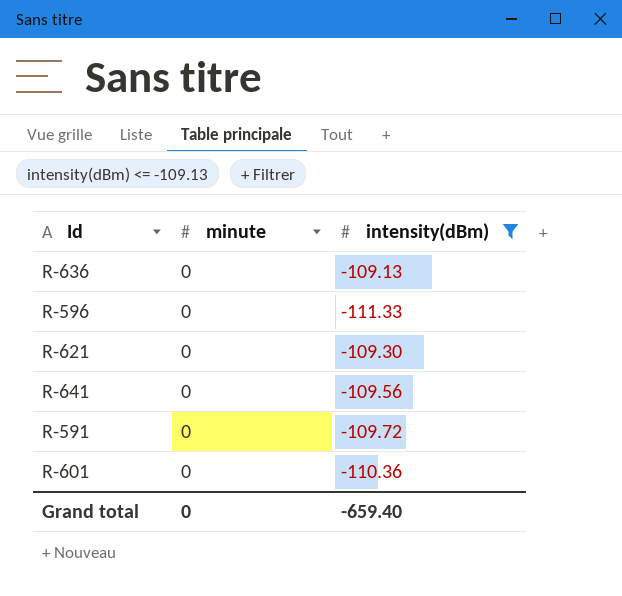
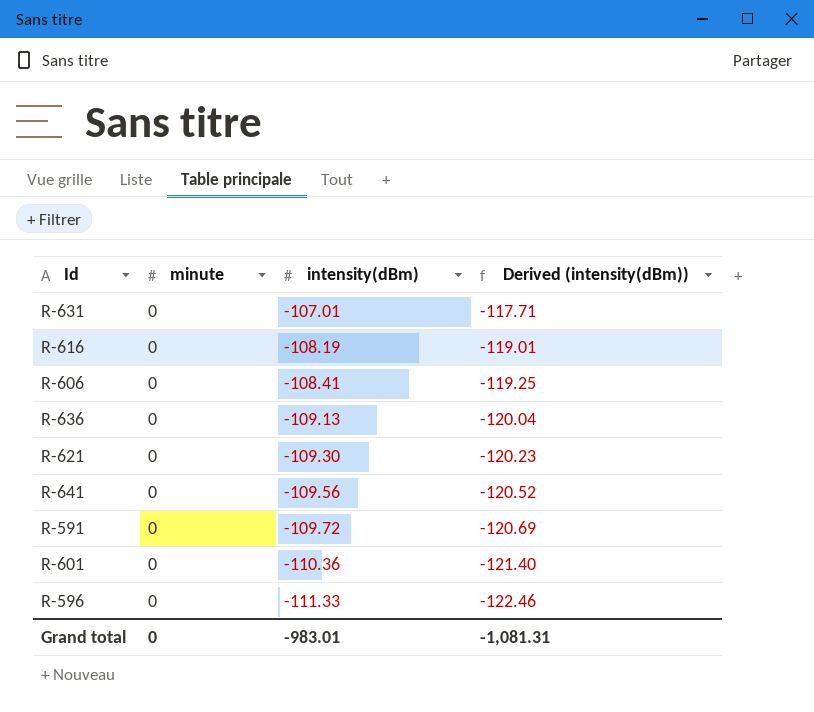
filter: intensity(dBm) <= -109.13 -> none
row order: none -> intensity(dBm) descending
column Derived (intensity(dBm)) | formula: none -> [intensity(dBm)] * 1.1
Grand total | intensity(dBm): -659.40 -> -983.01

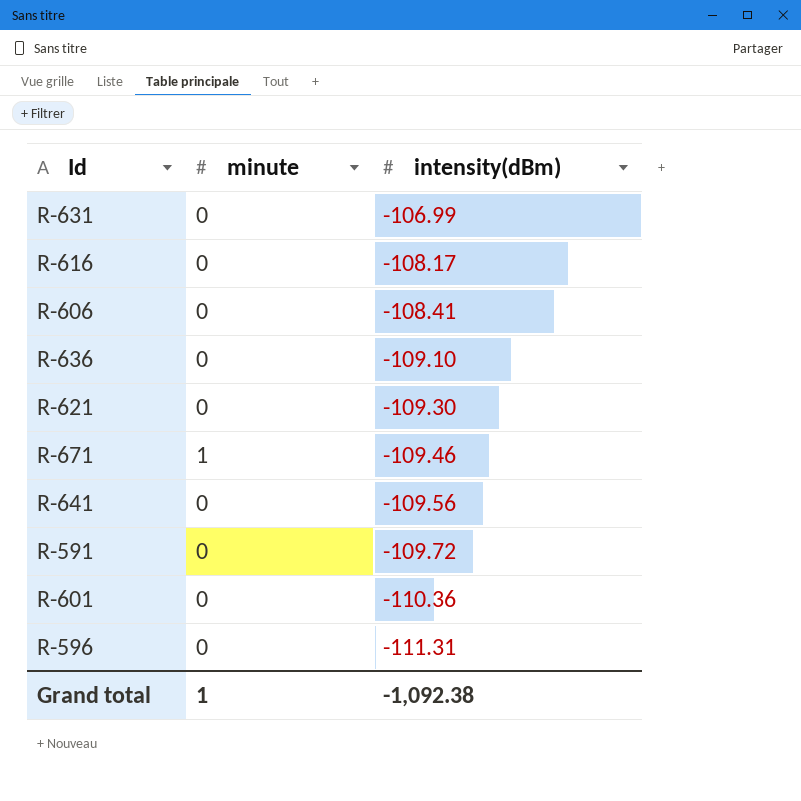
column Derived (intensity(dBm)) | formula: [intensity(dBm)] * 1.1 -> none
R-631 | intensity(dBm): -107.01 -> -106.99
R-616 | intensity(dBm): -108.19 -> -108.17
R-636 | intensity(dBm): -109.13 -> -109.10
row R-671: none -> 1 | -109.46
R-596 | intensity(dBm): -111.33 -> -111.31
Grand total | minute: 0 -> 1
Grand total | intensity(dBm): -983.01 -> -1,092.38

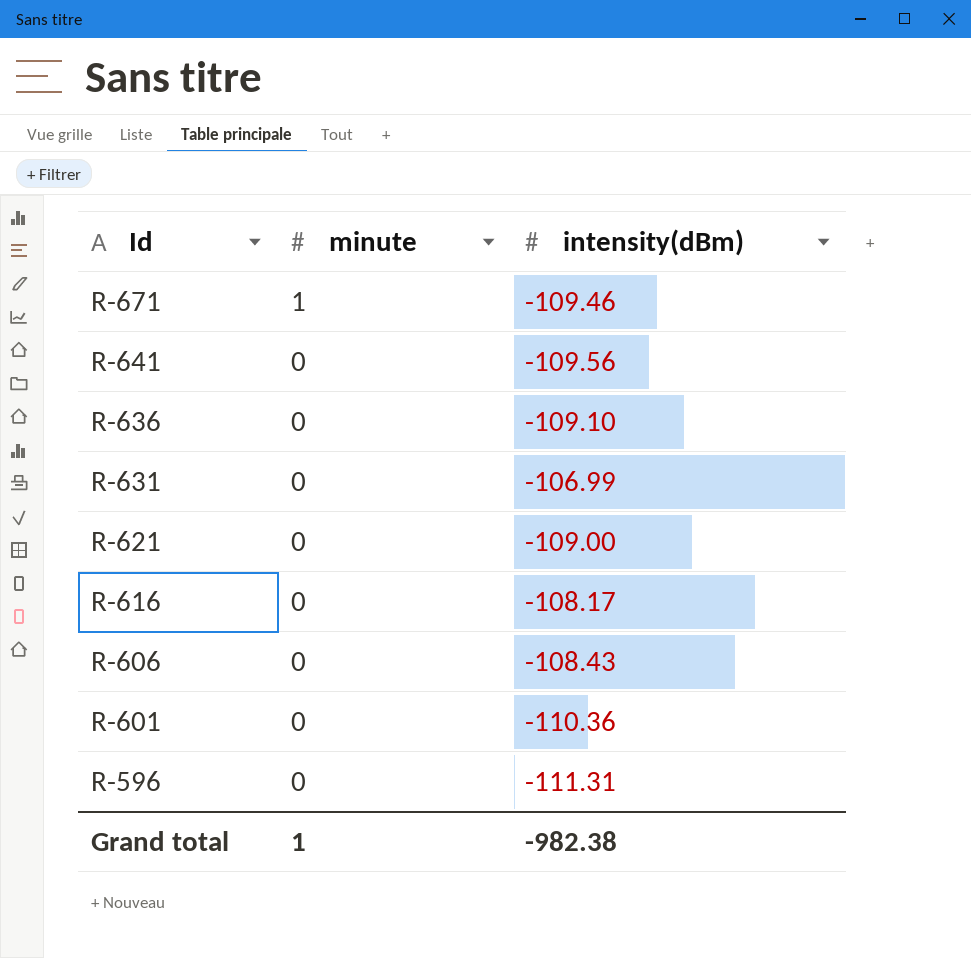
row order: intensity(dBm) descending -> Id descending
row R-591: 0 | -109.72 -> none
R-621 | intensity(dBm): -109.30 -> -109.00
R-606 | intensity(dBm): -108.41 -> -108.43
Grand total | intensity(dBm): -1,092.38 -> -982.38

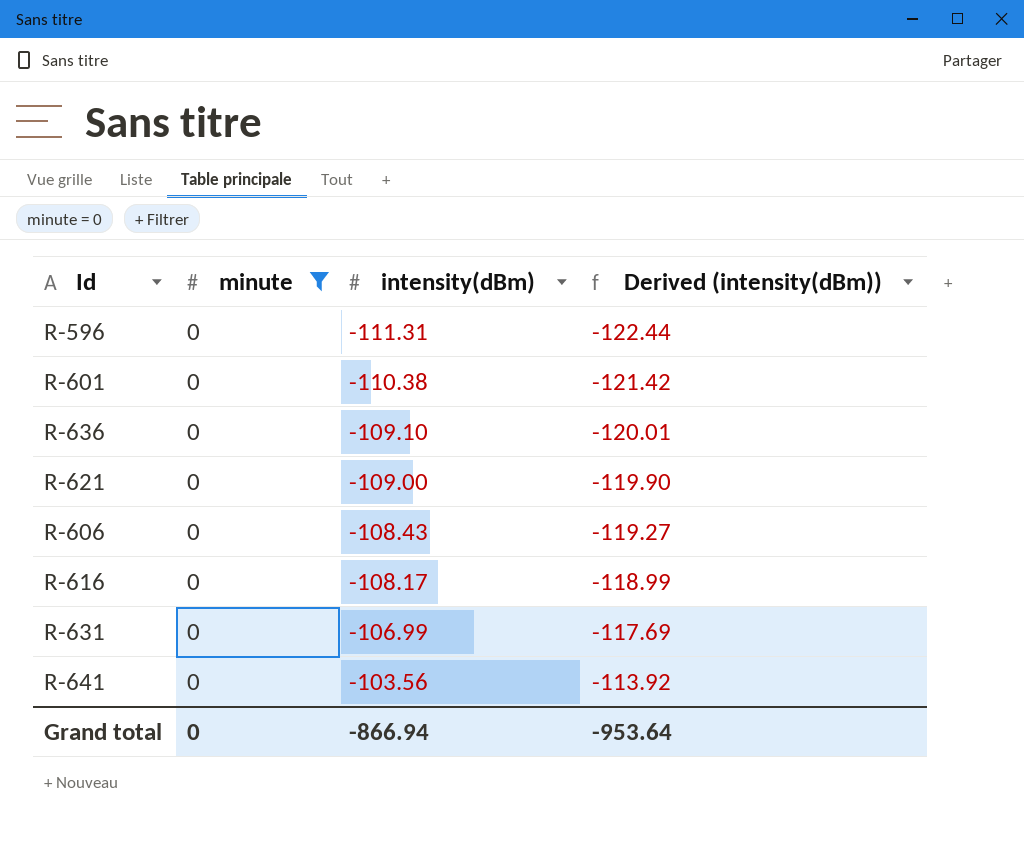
filter: none -> minute = 0
row order: Id descending -> intensity(dBm) ascending
column Derived (intensity(dBm)) | formula: none -> [intensity(dBm)] * 1.1
R-601 | intensity(dBm): -110.36 -> -110.38
R-641 | intensity(dBm): -109.56 -> -103.56
Grand total | minute: 1 -> 0
Grand total | intensity(dBm): -982.38 -> -866.94

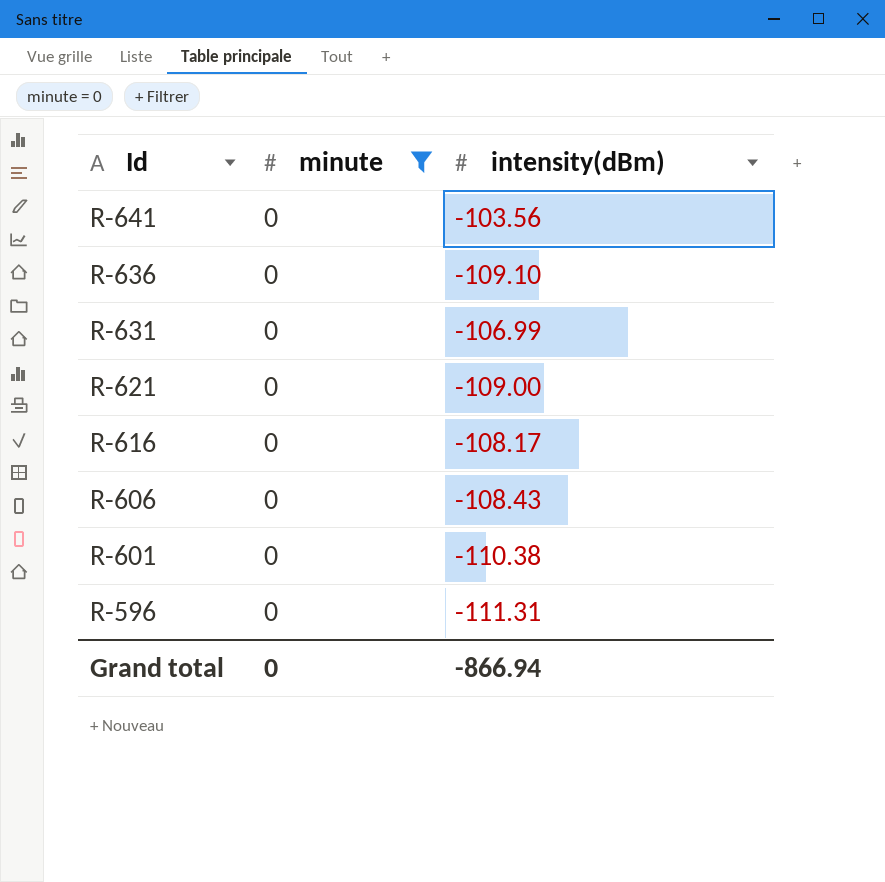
row order: intensity(dBm) ascending -> Id descending
column Derived (intensity(dBm)) | formula: [intensity(dBm)] * 1.1 -> none

